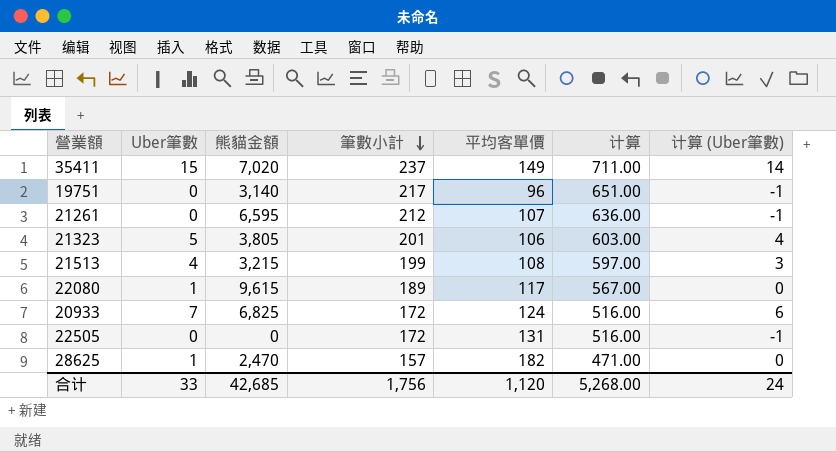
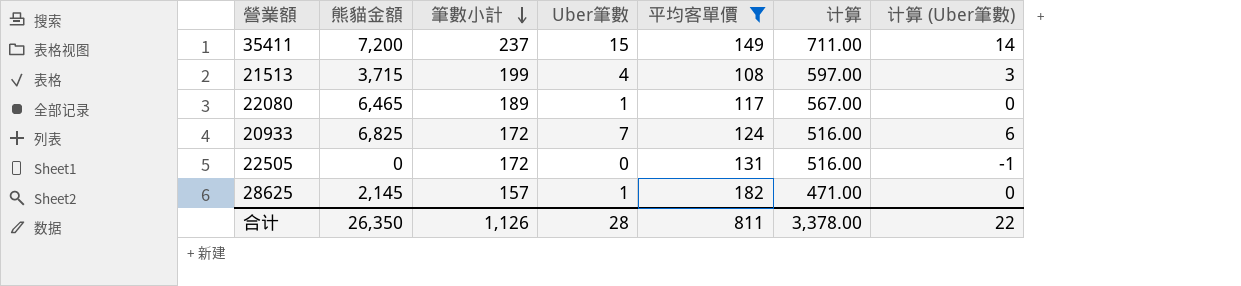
filter: none -> 平均客單價 >= 108
column Uber筆數 | position: 2 -> 4
35411 | 熊貓金額: 7,020 -> 7,200
21513 | 熊貓金額: 3,215 -> 3,715
22080 | 熊貓金額: 9,615 -> 6,465
28625 | 熊貓金額: 2,470 -> 2,145
合计 | 熊貓金額: 42,685 -> 26,350
合计 | 筆數小計: 1,756 -> 1,126
合计 | Uber筆數: 33 -> 28
合计 | 平均客單價: 1,120 -> 811
合计 | 计算: 5,268.00 -> 3,378.00
合计 | 计算 (Uber筆數): 24 -> 22

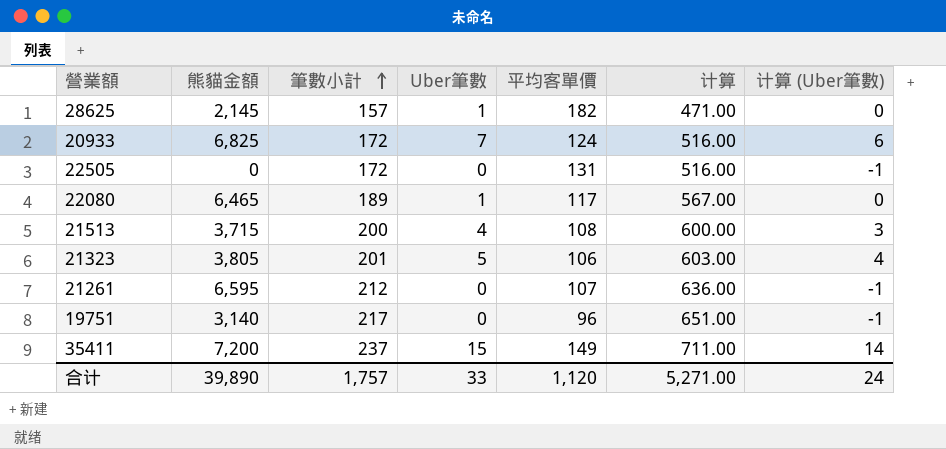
filter: 平均客單價 >= 108 -> none
row order: 筆數小計 descending -> 筆數小計 ascending
21513 | 筆數小計: 199 -> 200
21513 | 计算: 597.00 -> 600.00
合计 | 熊貓金額: 26,350 -> 39,890
合计 | 筆數小計: 1,126 -> 1,757
合计 | Uber筆數: 28 -> 33
合计 | 平均客單價: 811 -> 1,120
合计 | 计算: 3,378.00 -> 5,271.00
合计 | 计算 (Uber筆數): 22 -> 24

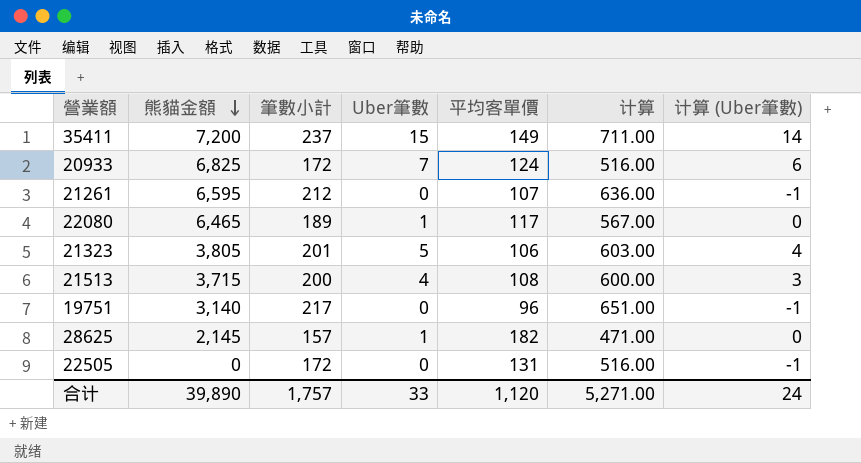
row order: 筆數小計 ascending -> 熊貓金額 descending

